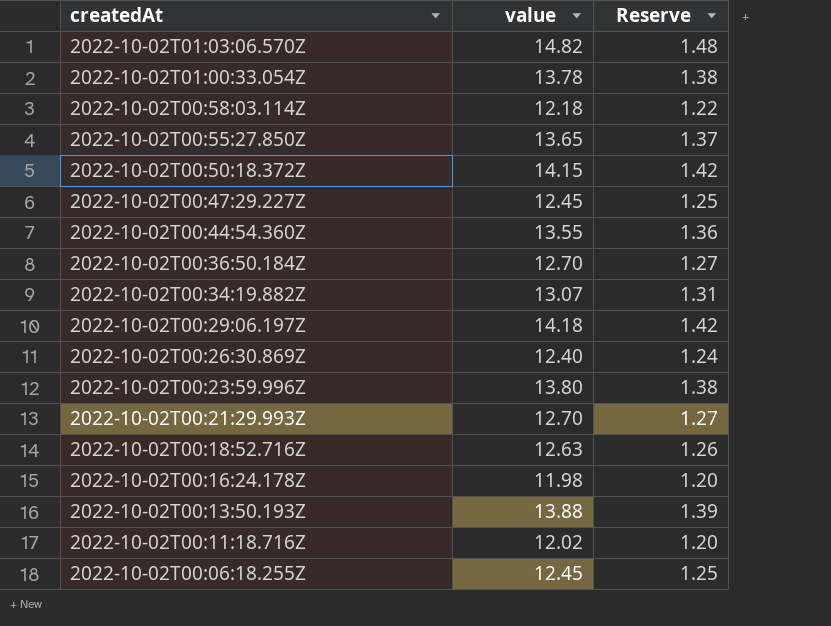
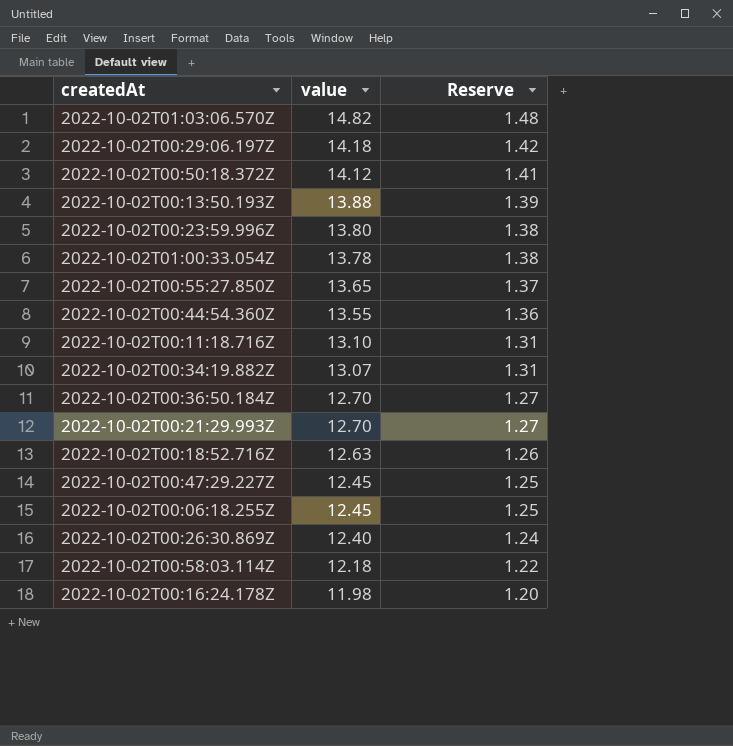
row order: createdAt descending -> value descending
2022-10-02T00:50:18.372Z | value: 14.15 -> 14.12
2022-10-02T00:50:18.372Z | Reserve: 1.42 -> 1.41
2022-10-02T00:11:18.716Z | value: 12.02 -> 13.10
2022-10-02T00:11:18.716Z | Reserve: 1.20 -> 1.31

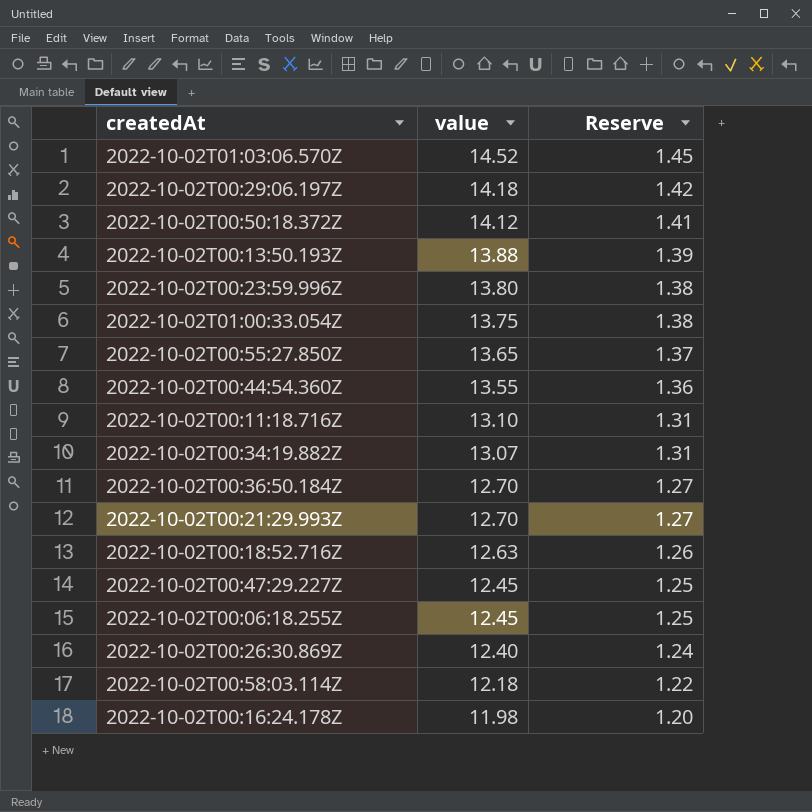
2022-10-02T01:03:06.570Z | value: 14.82 -> 14.52
2022-10-02T01:03:06.570Z | Reserve: 1.48 -> 1.45
2022-10-02T01:00:33.054Z | value: 13.78 -> 13.75

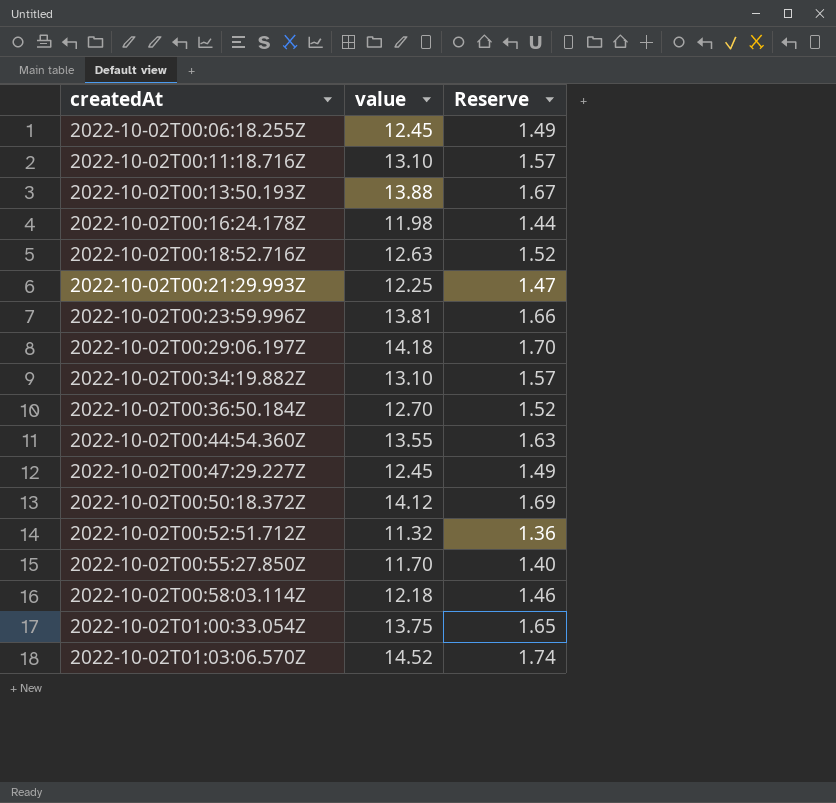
row order: value descending -> createdAt ascending
column Reserve | formula: [value] * 0.1 -> [value] * 0.12
row 2022-10-02T00:26:30.869Z: 12.40 | 1.24 -> none
2022-10-02T00:21:29.993Z | value: 12.70 -> 12.25
2022-10-02T00:23:59.996Z | value: 13.80 -> 13.81
2022-10-02T00:34:19.882Z | value: 13.07 -> 13.10
row 2022-10-02T00:52:51.712Z: none -> 11.32 | 1.36
2022-10-02T00:55:27.850Z | value: 13.65 -> 11.70

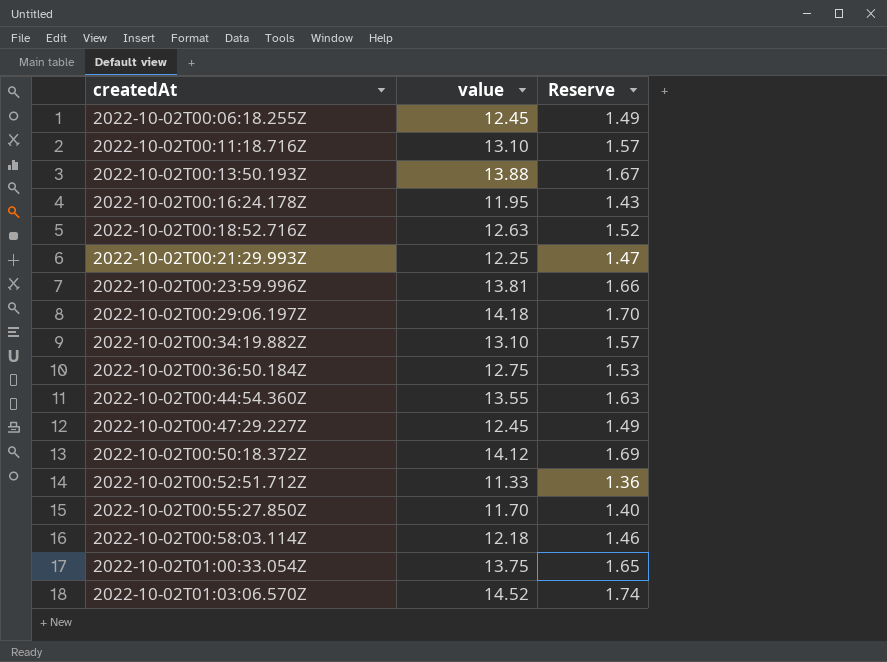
2022-10-02T00:16:24.178Z | value: 11.98 -> 11.95
2022-10-02T00:16:24.178Z | Reserve: 1.44 -> 1.43
2022-10-02T00:36:50.184Z | value: 12.70 -> 12.75
2022-10-02T00:36:50.184Z | Reserve: 1.52 -> 1.53
2022-10-02T00:52:51.712Z | value: 11.32 -> 11.33

